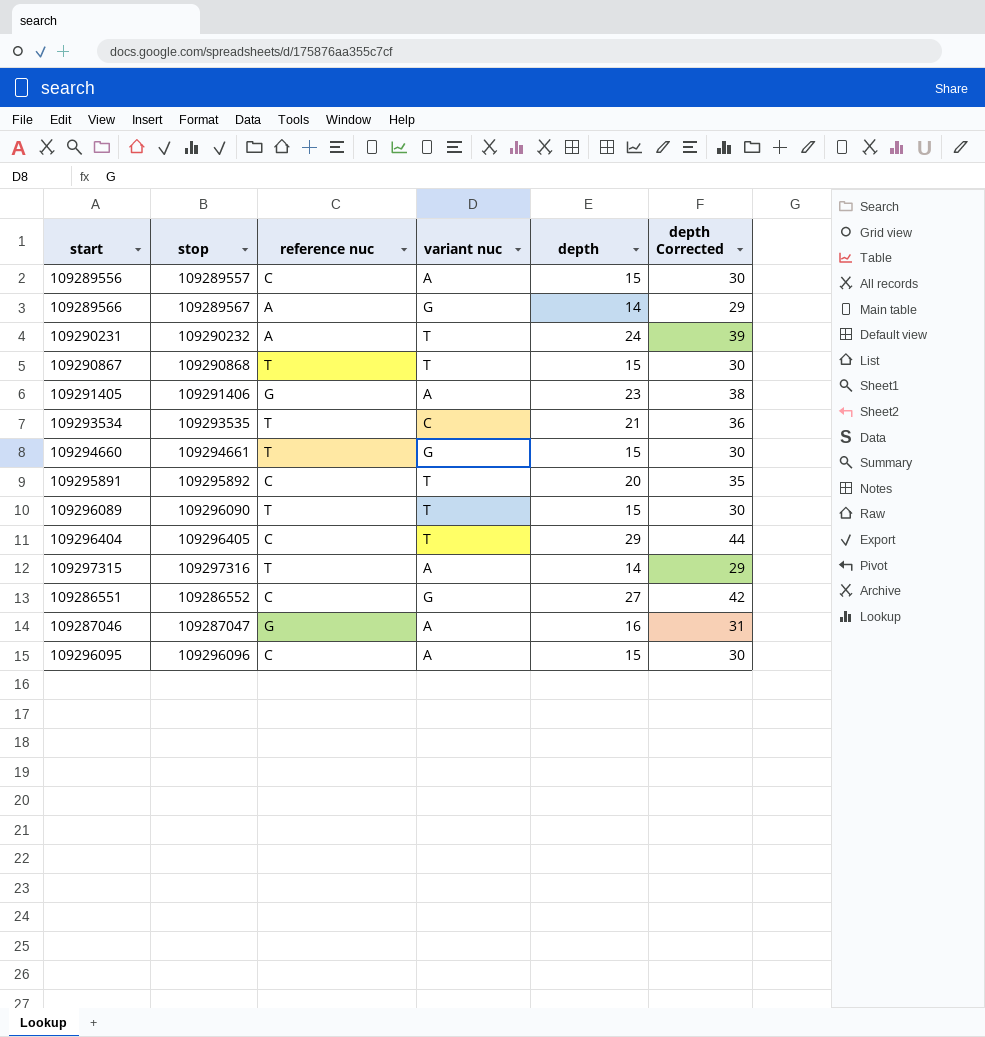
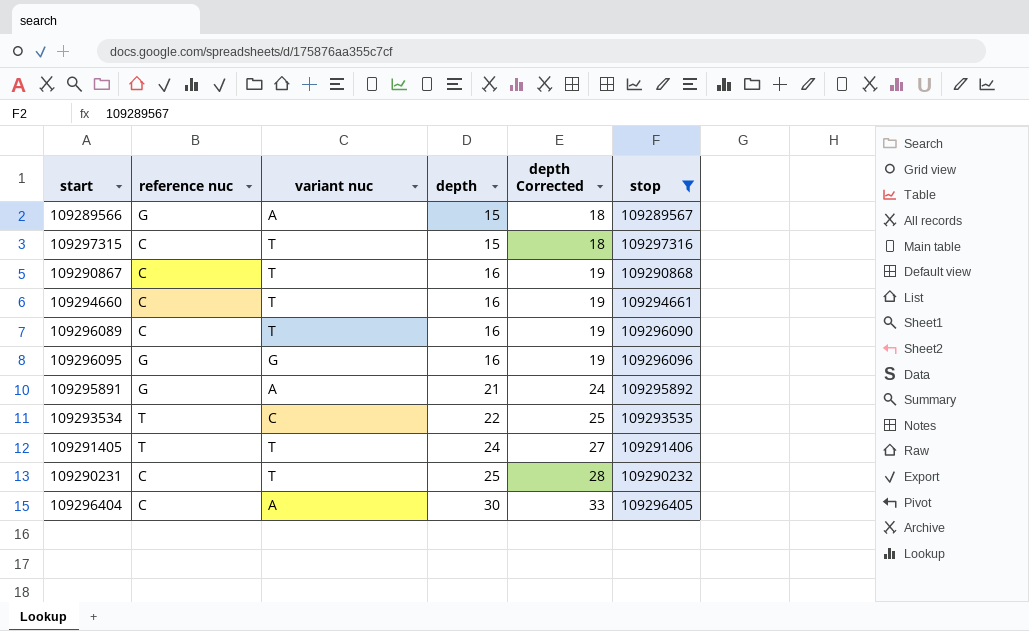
filter: none -> stop >= 109289567
row order: none -> depth ascending
column depth Corrected | formula: [depth] + 15 -> [depth] + 3
column stop | position: 2 -> 6
109289566 | reference nuc: A -> G
109289566 | variant nuc: G -> A
109289566 | depth: 14 -> 15
109297315 | reference nuc: T -> C
109297315 | variant nuc: A -> T
109297315 | depth: 14 -> 15
109290867 | reference nuc: T -> C
109290867 | depth: 15 -> 16
109294660 | reference nuc: T -> C
109294660 | variant nuc: G -> T
109294660 | depth: 15 -> 16
109296089 | reference nuc: T -> C
109296089 | depth: 15 -> 16
109296095 | reference nuc: C -> G
109296095 | variant nuc: A -> G
109296095 | depth: 15 -> 16
109295891 | reference nuc: C -> G
109295891 | variant nuc: T -> A
109295891 | depth: 20 -> 21
109293534 | depth: 21 -> 22
109291405 | reference nuc: G -> T
109291405 | variant nuc: A -> T
109291405 | depth: 23 -> 24
109290231 | reference nuc: A -> C
109290231 | depth: 24 -> 25
109296404 | variant nuc: T -> A
109296404 | depth: 29 -> 30

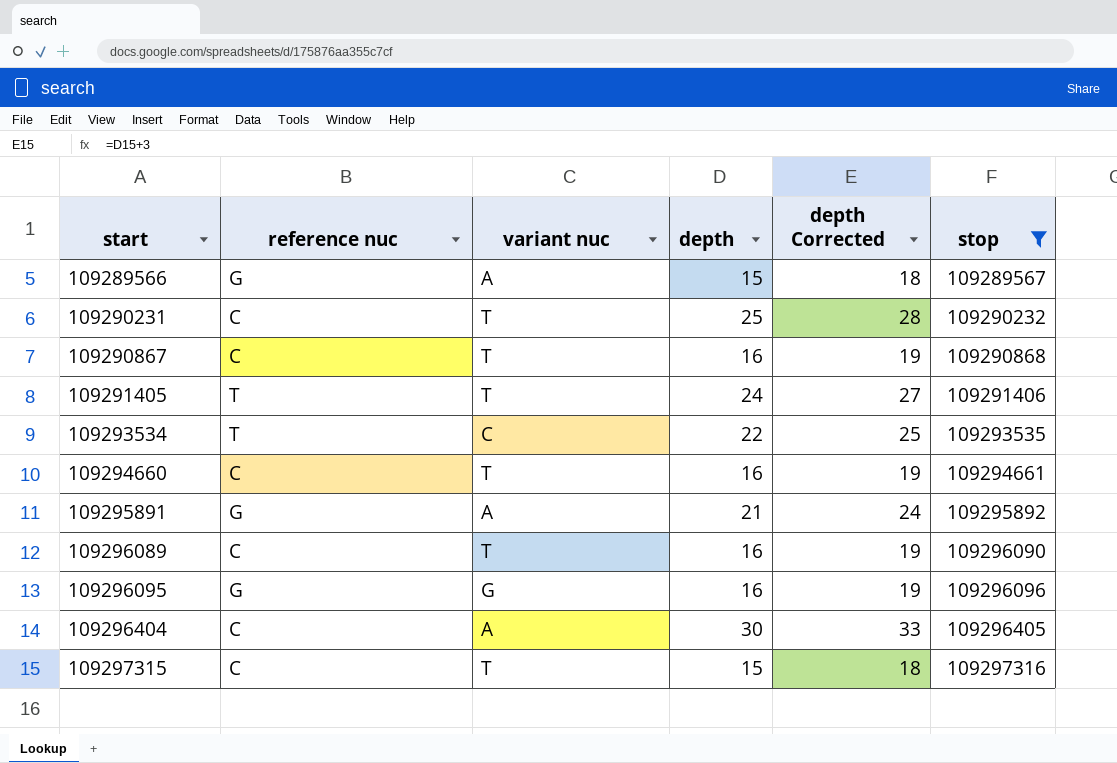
row order: depth ascending -> start ascending

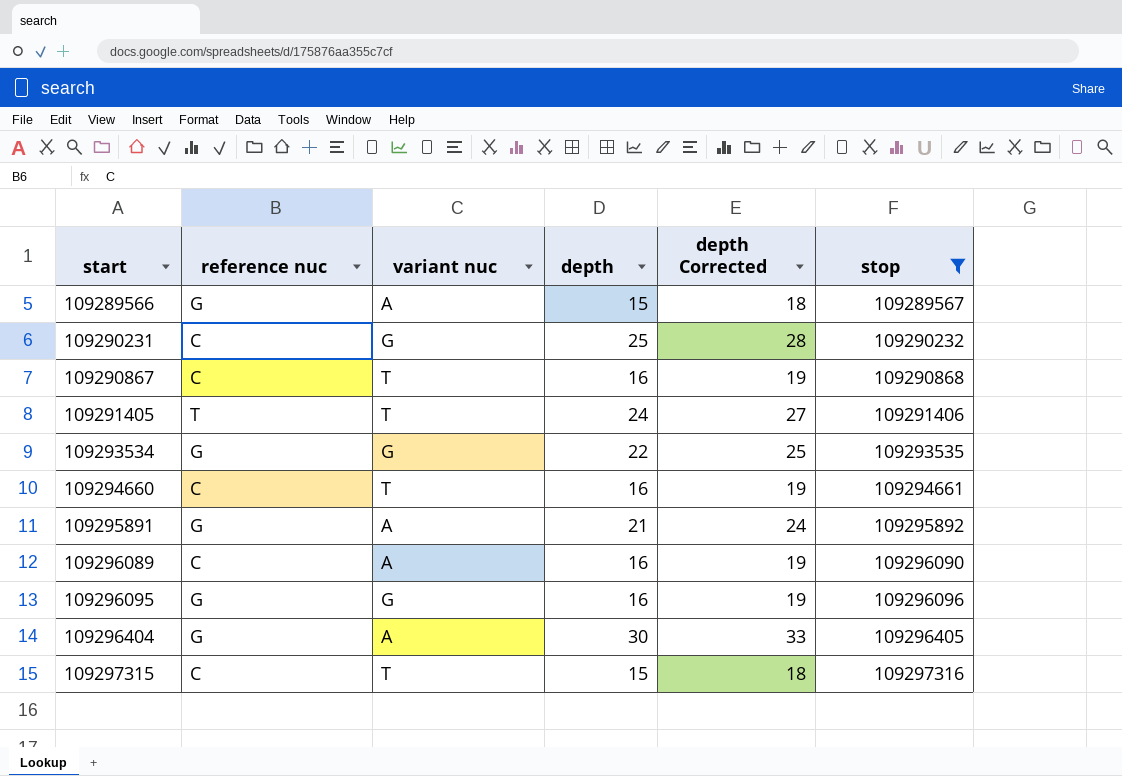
109290231 | variant nuc: T -> G
109293534 | reference nuc: T -> G
109293534 | variant nuc: C -> G
109296089 | variant nuc: T -> A
109296404 | reference nuc: C -> G

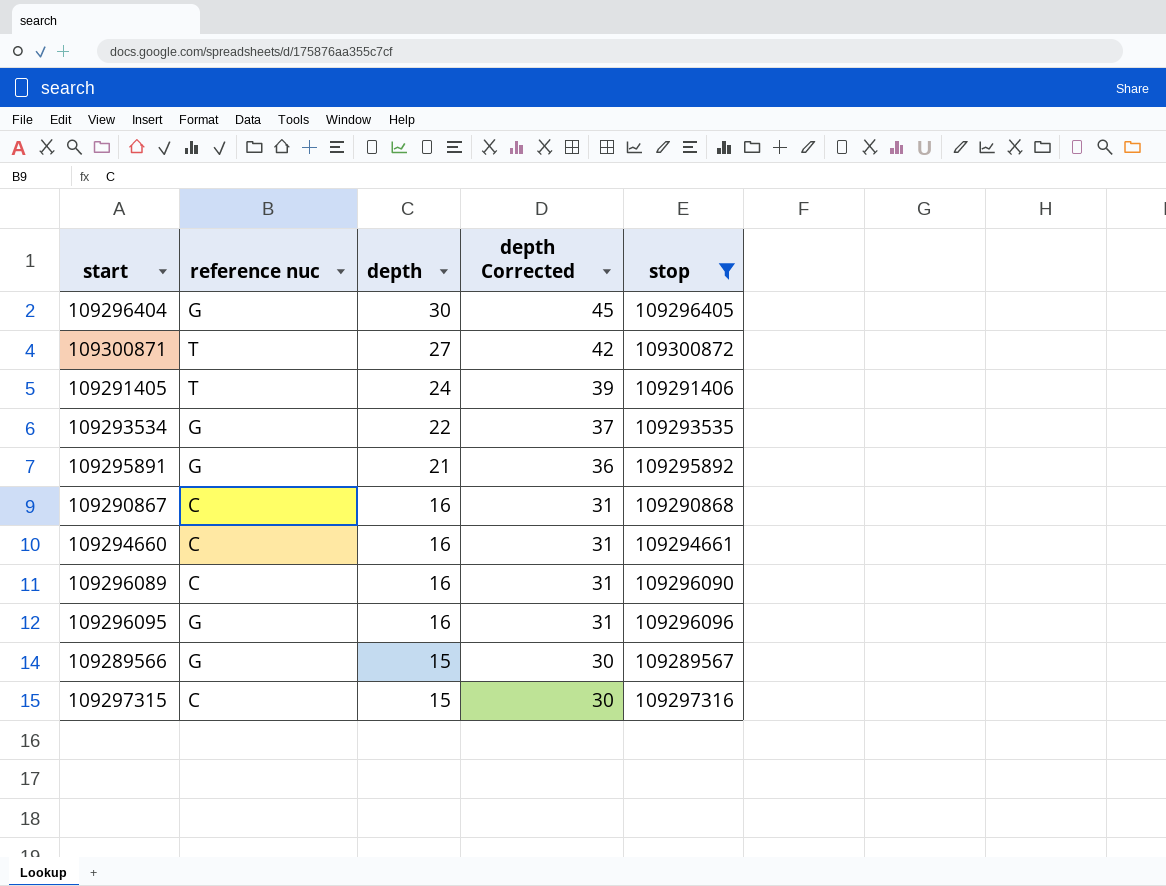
row order: start ascending -> depth descending
column variant nuc | position: 3 -> none
column depth Corrected | formula: [depth] + 3 -> [depth] + 15
row 109290231: C | G | 25 | 28 | 109290232 -> none
row 109300871: none -> T | 27 | 42 | 109300872

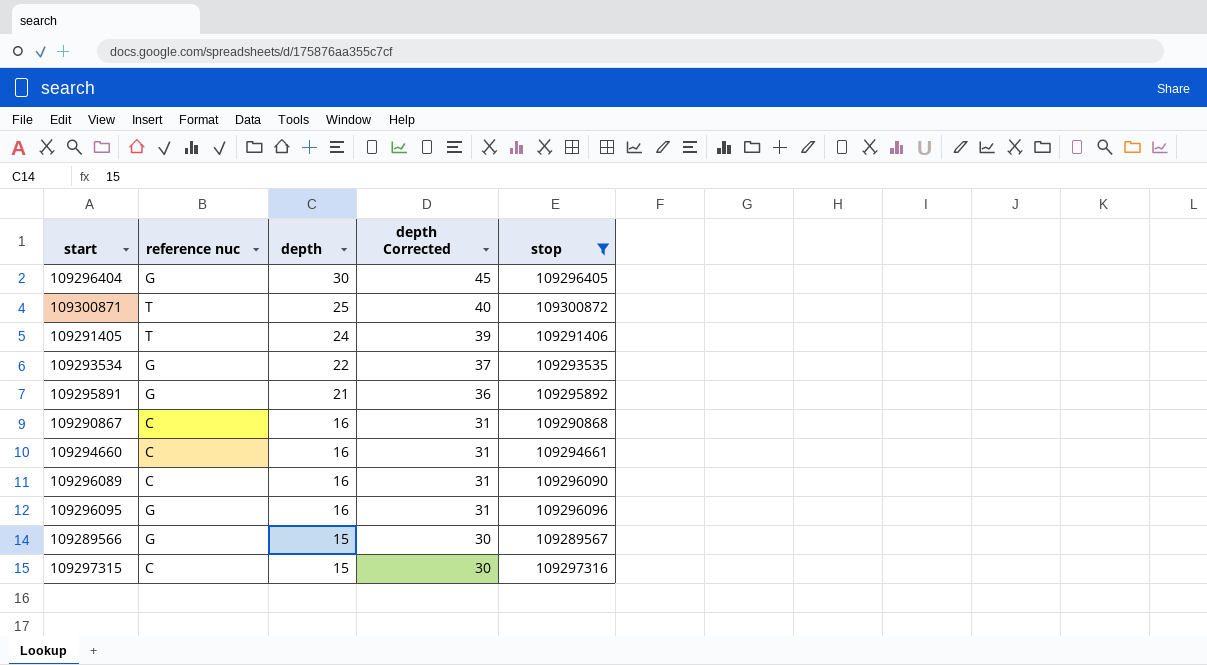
109300871 | depth: 27 -> 25
109300871 | depth Corrected: 42 -> 40

